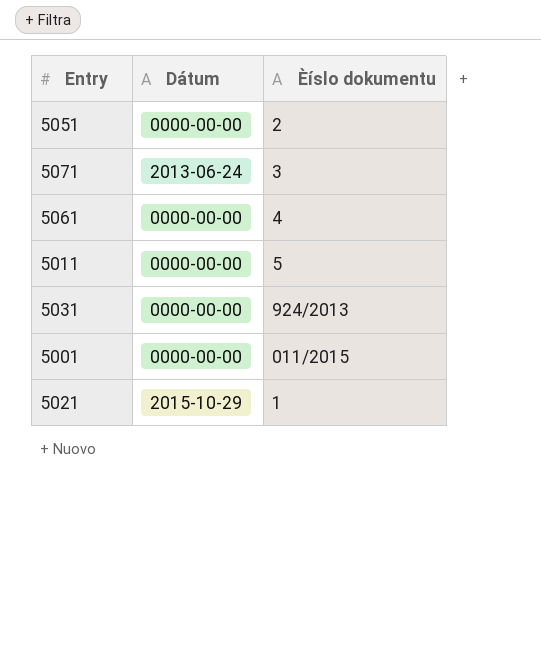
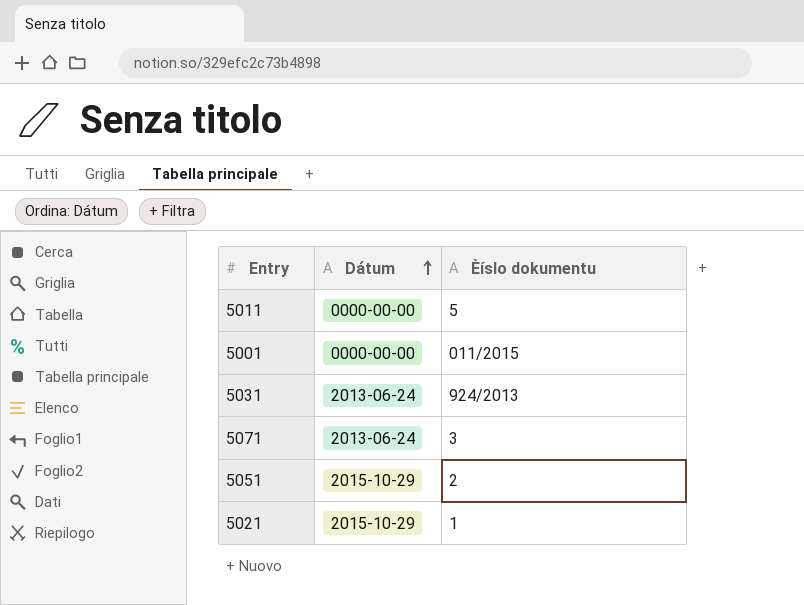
row order: none -> Dátum ascending
row 5061: 0000-00-00 | 4 -> none
5031 | Dátum: 0000-00-00 -> 2013-06-24
5051 | Dátum: 0000-00-00 -> 2015-10-29

